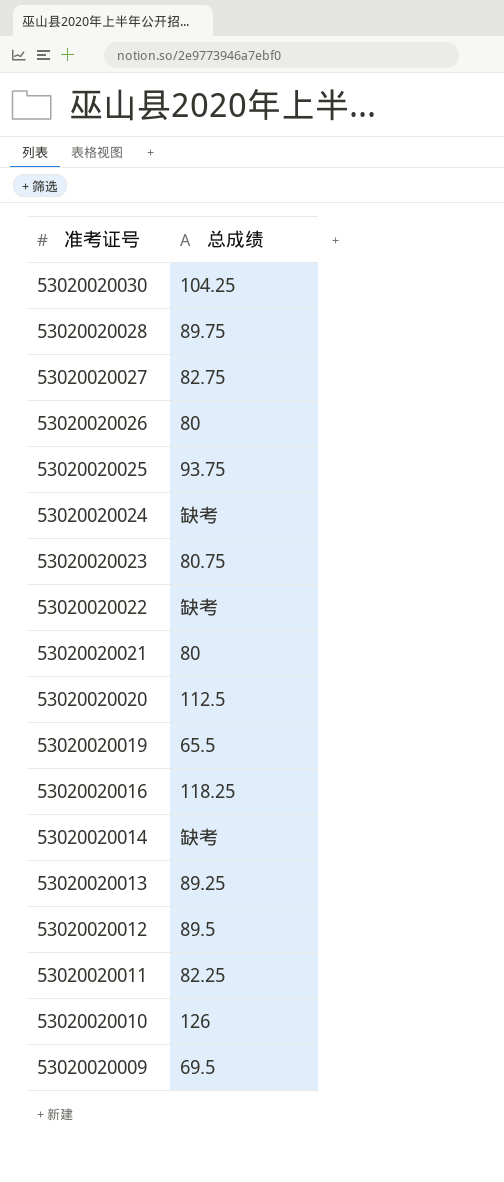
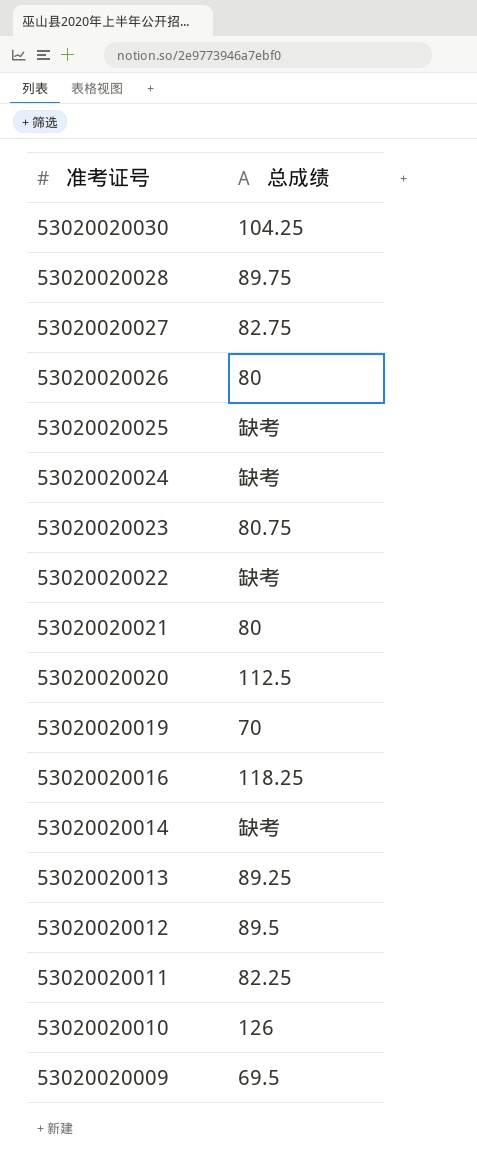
53020020025 | 总成绩: 93.75 -> 缺考
53020020019 | 总成绩: 65.5 -> 70

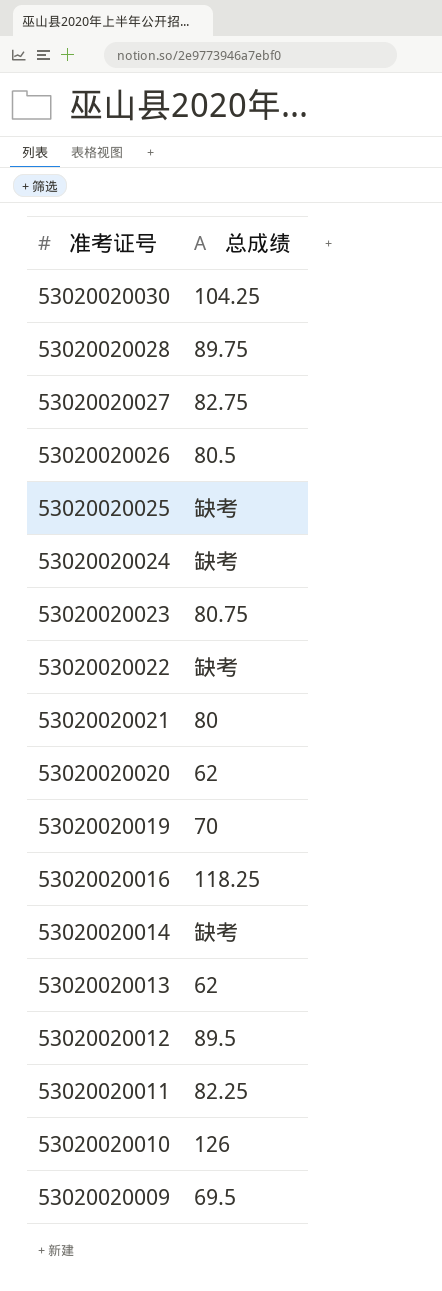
53020020026 | 总成绩: 80 -> 80.5
53020020020 | 总成绩: 112.5 -> 62
53020020013 | 总成绩: 89.25 -> 62

